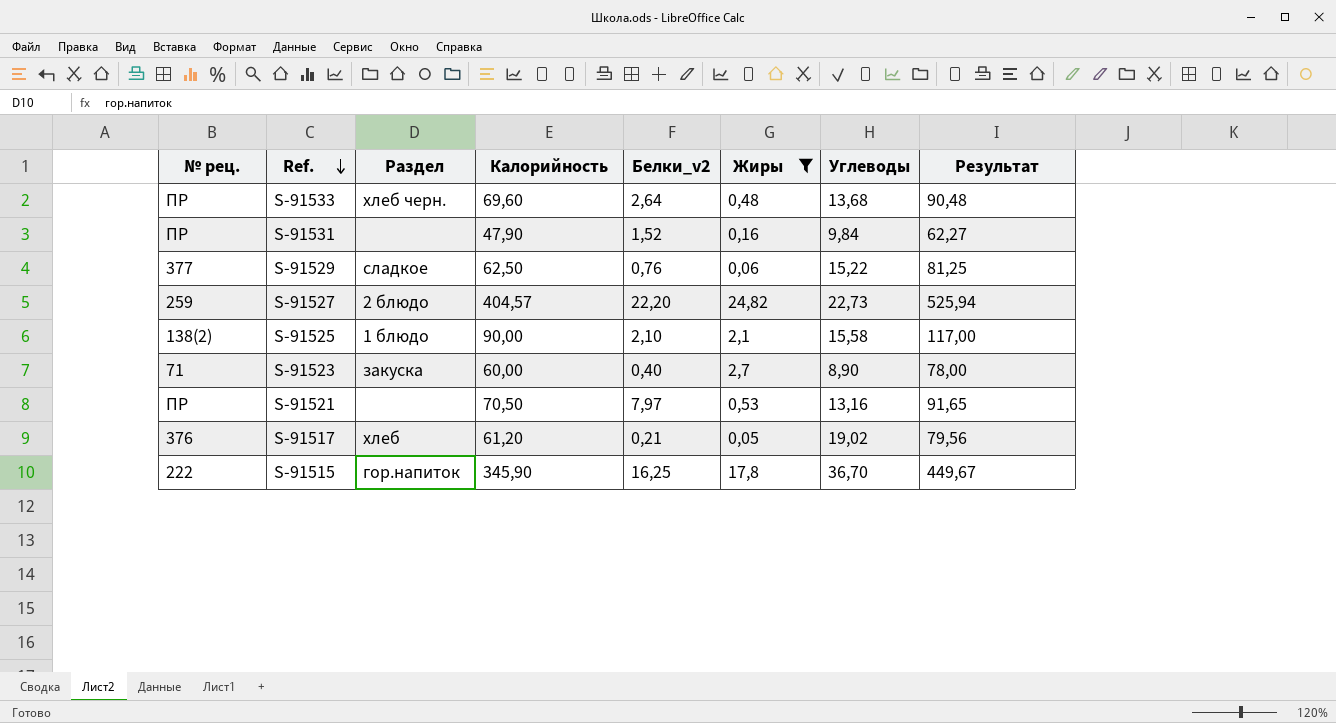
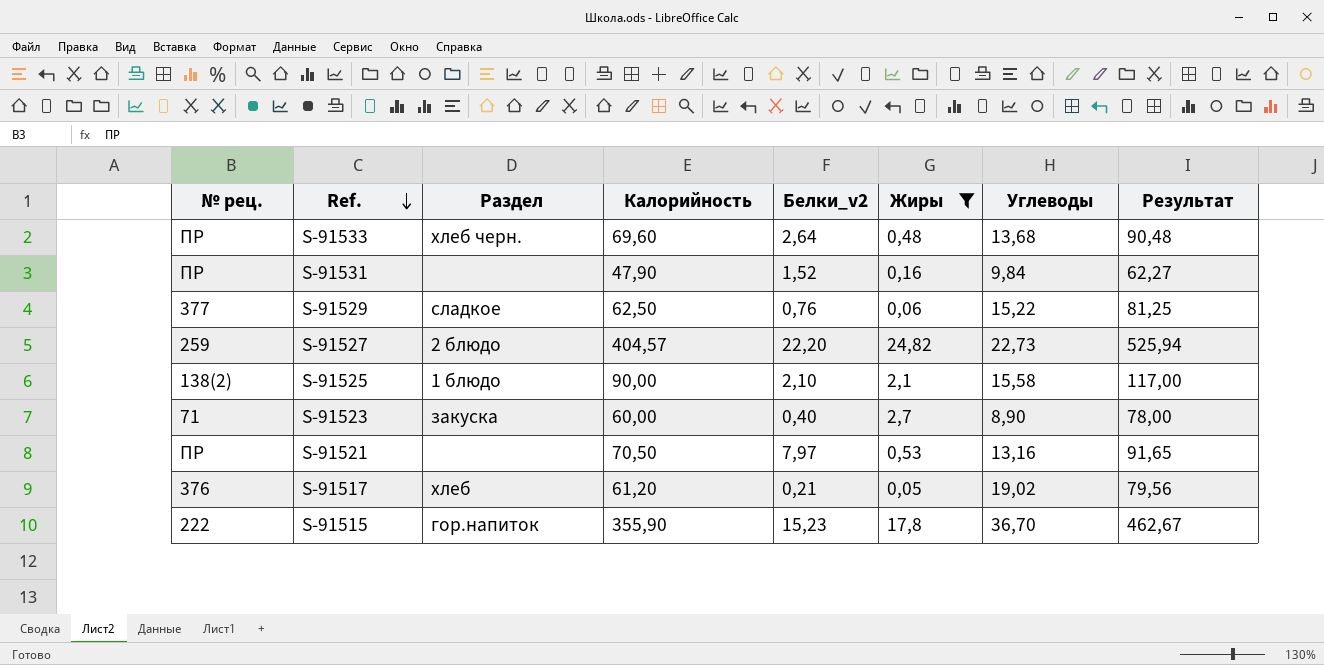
S-91515 | Калорийность: 345,90 -> 355,90
S-91515 | Белки_v2: 16,25 -> 15,23
S-91515 | Результат: 449,67 -> 462,67

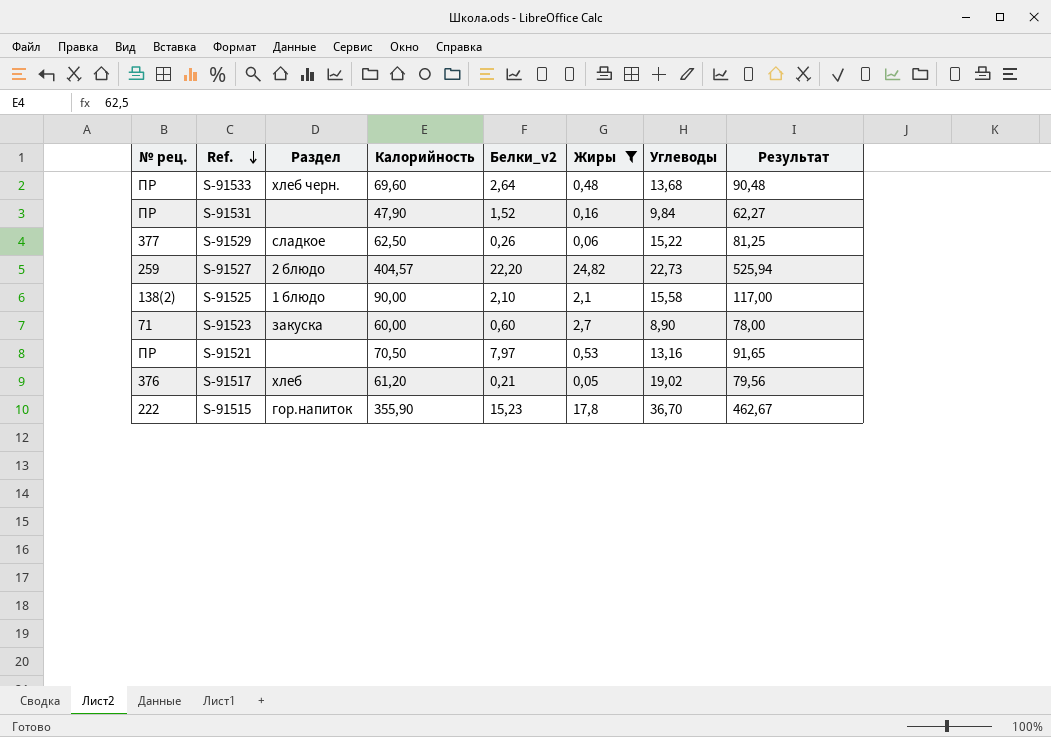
S-91529 | Белки_v2: 0,76 -> 0,26
S-91523 | Белки_v2: 0,40 -> 0,60

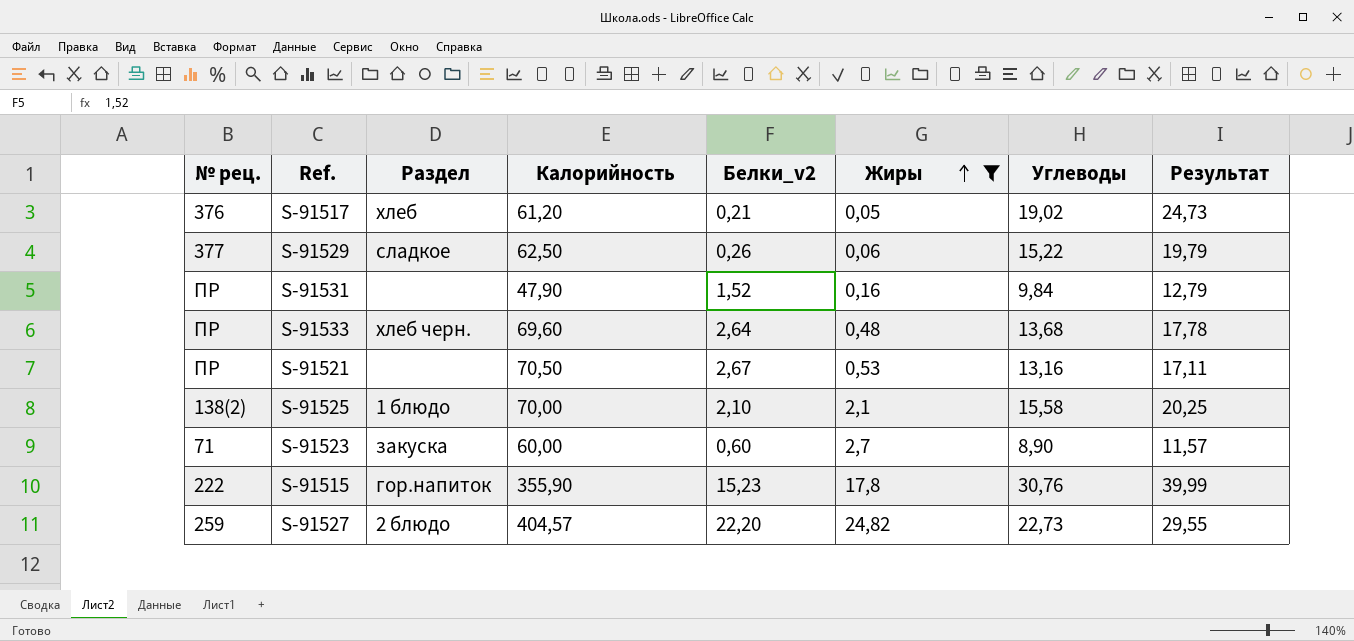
row order: Ref. descending -> Жиры ascending
column Результат | formula: [Калорийность] * 1,3 -> [Углеводы] * 1,3
S-91521 | Белки_v2: 7,97 -> 2,67
S-91525 | Калорийность: 90,00 -> 70,00
S-91515 | Углеводы: 36,70 -> 30,76

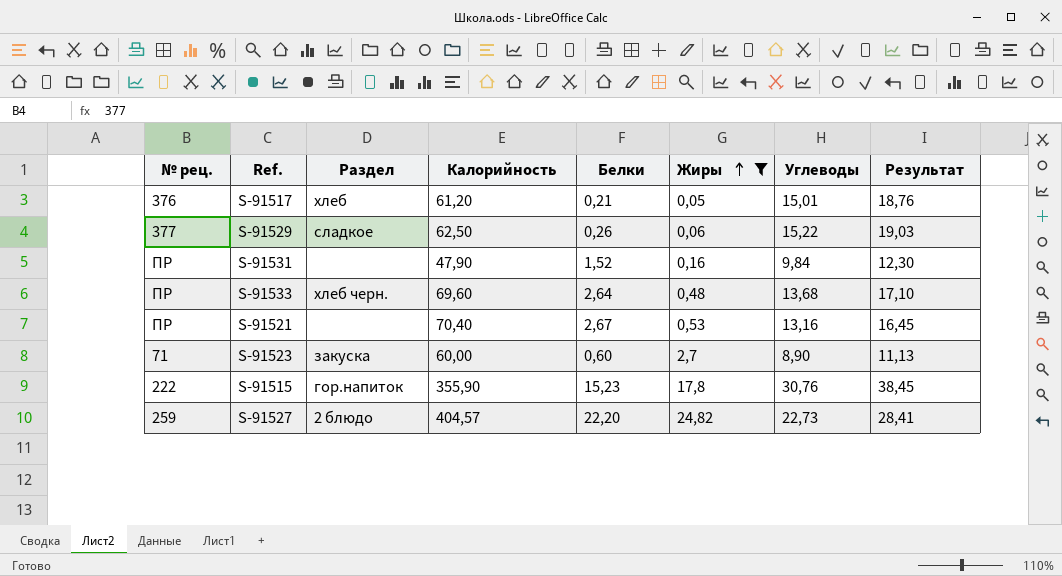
column name: Белки_v2 -> Белки
column Результат | formula: [Углеводы] * 1,3 -> [Углеводы] * 1,25
row S-91525: 138(2) | 1 блюдо | 70,00 | 2,10 | 2,1 | 15,58 | 20,25 -> none
S-91517 | Углеводы: 19,02 -> 15,01
S-91521 | Калорийность: 70,50 -> 70,40

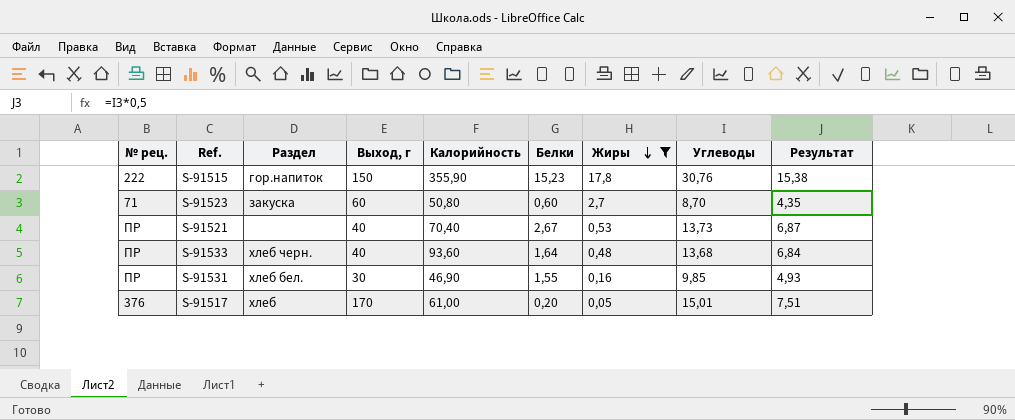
row order: Жиры ascending -> Жиры descending
column Выход, г | position: none -> 4
column Результат | formula: [Углеводы] * 1,25 -> [Углеводы] * 0,5
row S-91529: 377 | сладкое | 62,50 | 0,26 | 0,06 | 15,22 | 19,03 -> none
row S-91527: 259 | 2 блюдо | 404,57 | 22,20 | 24,82 | 22,73 | 28,41 -> none
S-91523 | Калорийность: 60,00 -> 50,80
S-91523 | Углеводы: 8,90 -> 8,70
S-91521 | Углеводы: 13,16 -> 13,73
S-91533 | Калорийность: 69,60 -> 93,60
S-91533 | Белки: 2,64 -> 1,64
S-91531 | Раздел: none -> хлеб бел.
S-91531 | Калорийность: 47,90 -> 46,90
S-91531 | Белки: 1,52 -> 1,55
S-91531 | Углеводы: 9,84 -> 9,85
S-91517 | Калорийность: 61,20 -> 61,00
S-91517 | Белки: 0,21 -> 0,20

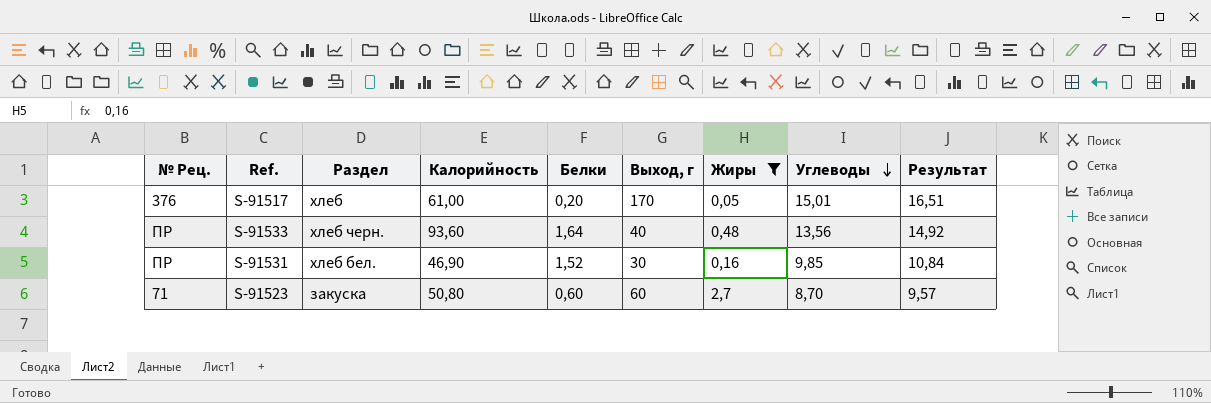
row order: Жиры descending -> Углеводы descending
column name: № рец. -> № Рец.
column Выход, г | position: 4 -> 6
column Результат | formula: [Углеводы] * 0,5 -> [Углеводы] * 1,1
row S-91515: 222 | гор.напиток | 150 | 355,90 | 15,23 | 17,8 | 30,76 | 15,38 -> none
row S-91521: ПР | none | 40 | 70,40 | 2,67 | 0,53 | 13,73 | 6,87 -> none
S-91533 | Углеводы: 13,68 -> 13,56
S-91531 | Белки: 1,55 -> 1,52

